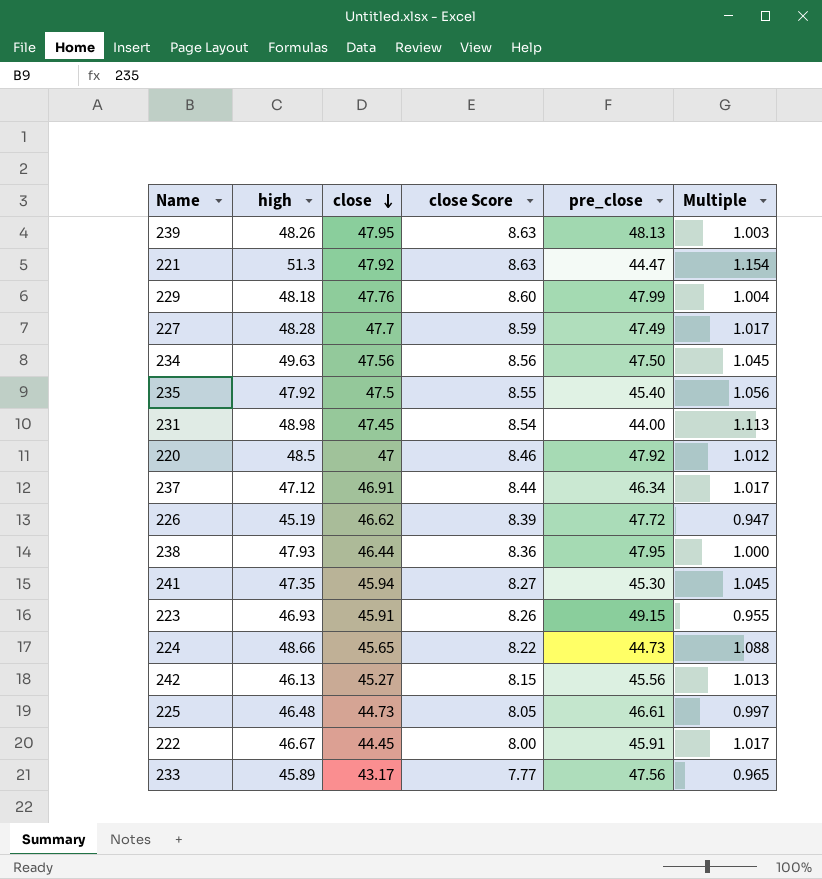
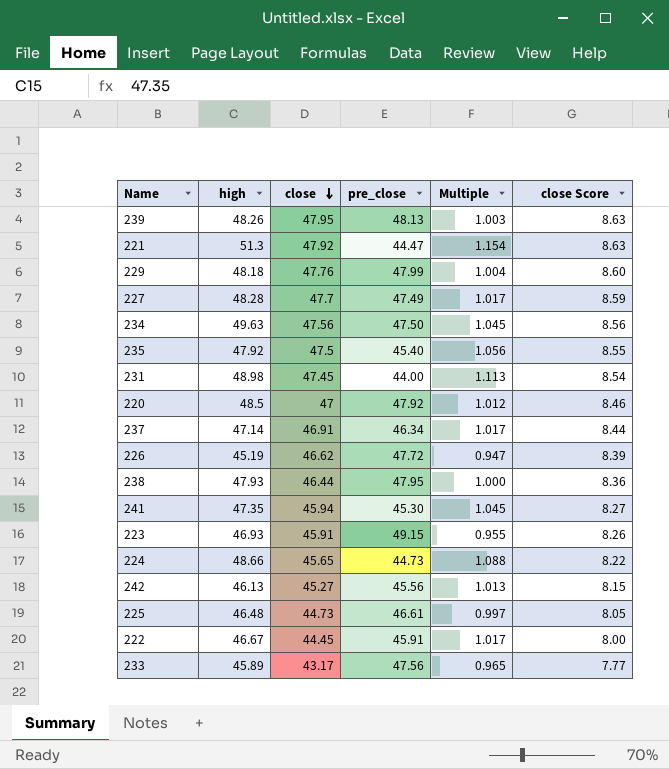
column close Score | position: 4 -> 6
237 | high: 47.12 -> 47.14

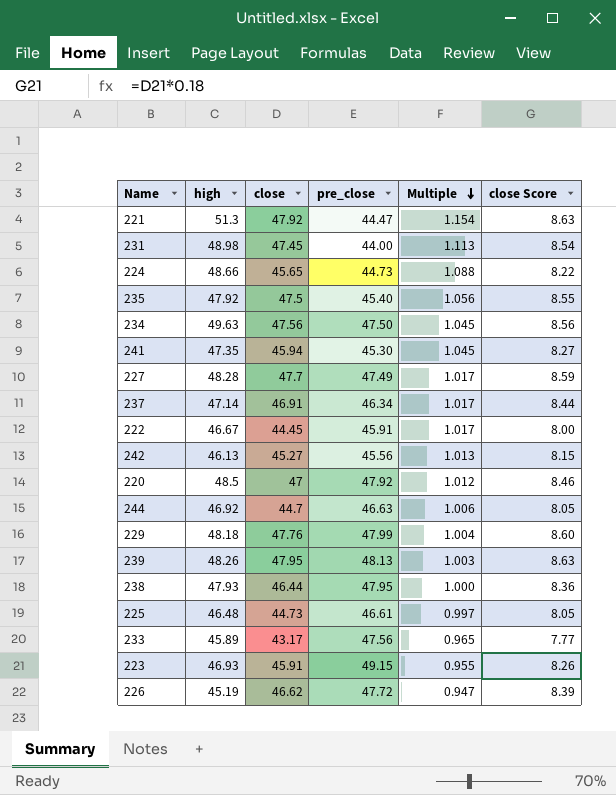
row order: close descending -> Multiple descending
row 244: none -> 46.92 | 44.7 | 46.63 | 1.006 | 8.05

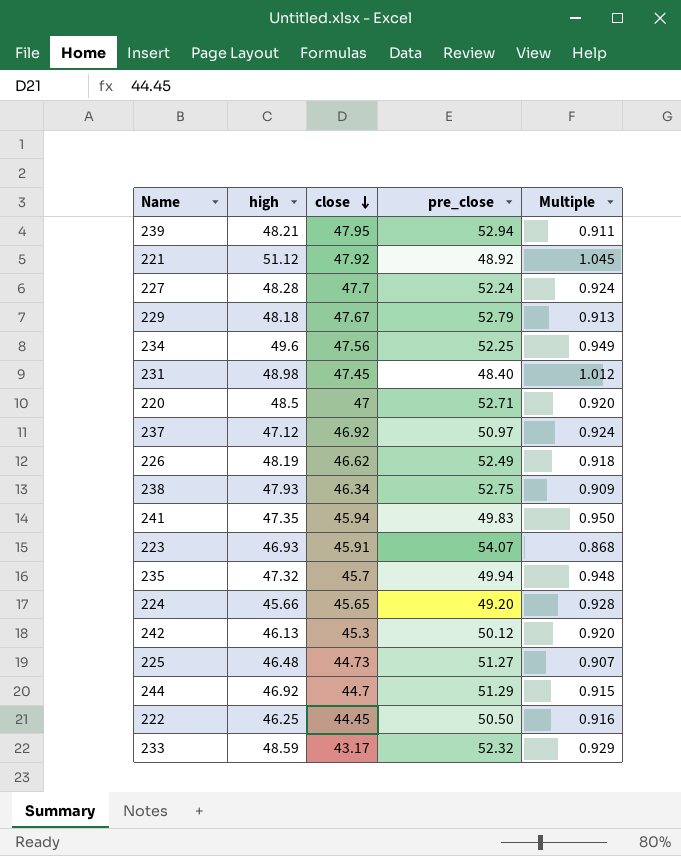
row order: Multiple descending -> close descending
column close Score | formula: [close] * 0.18 -> none
239 | high: 48.26 -> 48.21
239 | pre_close: 48.13 -> 52.94
239 | Multiple: 1.003 -> 0.911
221 | high: 51.3 -> 51.12
221 | pre_close: 44.47 -> 48.92
221 | Multiple: 1.154 -> 1.045
227 | pre_close: 47.49 -> 52.24
227 | Multiple: 1.017 -> 0.924
229 | close: 47.76 -> 47.67
229 | pre_close: 47.99 -> 52.79
229 | Multiple: 1.004 -> 0.913
234 | high: 49.63 -> 49.6
234 | pre_close: 47.50 -> 52.25
234 | Multiple: 1.045 -> 0.949
231 | pre_close: 44.00 -> 48.40
231 | Multiple: 1.113 -> 1.012
220 | pre_close: 47.92 -> 52.71
220 | Multiple: 1.012 -> 0.920
237 | high: 47.14 -> 47.12
237 | close: 46.91 -> 46.92
237 | pre_close: 46.34 -> 50.97
237 | Multiple: 1.017 -> 0.924
226 | high: 45.19 -> 48.19
226 | pre_close: 47.72 -> 52.49
226 | Multiple: 0.947 -> 0.918
238 | close: 46.44 -> 46.34
238 | pre_close: 47.95 -> 52.75
238 | Multiple: 1.000 -> 0.909
241 | pre_close: 45.30 -> 49.83
241 | Multiple: 1.045 -> 0.950
223 | pre_close: 49.15 -> 54.07
223 | Multiple: 0.955 -> 0.868
235 | high: 47.92 -> 47.32
235 | close: 47.5 -> 45.7
235 | pre_close: 45.40 -> 49.94
235 | Multiple: 1.056 -> 0.948
224 | high: 48.66 -> 45.66
224 | pre_close: 44.73 -> 49.20
224 | Multiple: 1.088 -> 0.928
242 | close: 45.27 -> 45.3
242 | pre_close: 45.56 -> 50.12
242 | Multiple: 1.013 -> 0.920
225 | pre_close: 46.61 -> 51.27
225 | Multiple: 0.997 -> 0.907
244 | pre_close: 46.63 -> 51.29
244 | Multiple: 1.006 -> 0.915
222 | high: 46.67 -> 46.25
222 | pre_close: 45.91 -> 50.50
222 | Multiple: 1.017 -> 0.916
233 | high: 45.89 -> 48.59
233 | pre_close: 47.56 -> 52.32
233 | Multiple: 0.965 -> 0.929

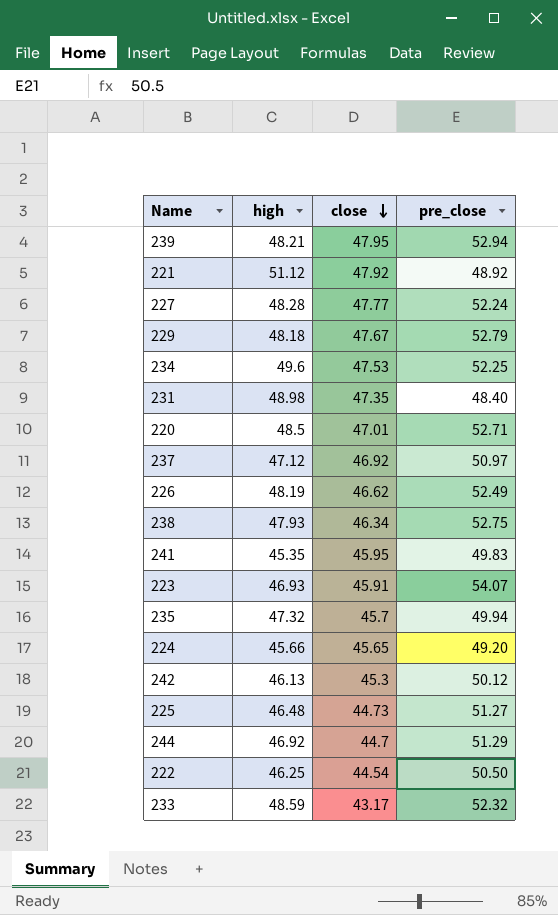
column Multiple | formula: [high] / [pre_close] -> none
227 | close: 47.7 -> 47.77
234 | close: 47.56 -> 47.53
231 | close: 47.45 -> 47.35
220 | close: 47 -> 47.01
241 | high: 47.35 -> 45.35
241 | close: 45.94 -> 45.95
222 | close: 44.45 -> 44.54

